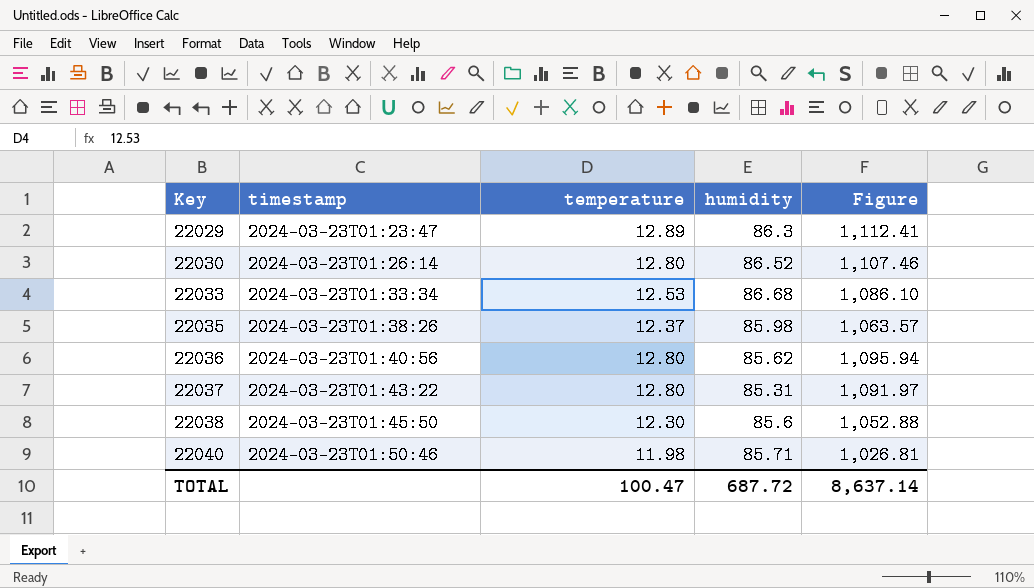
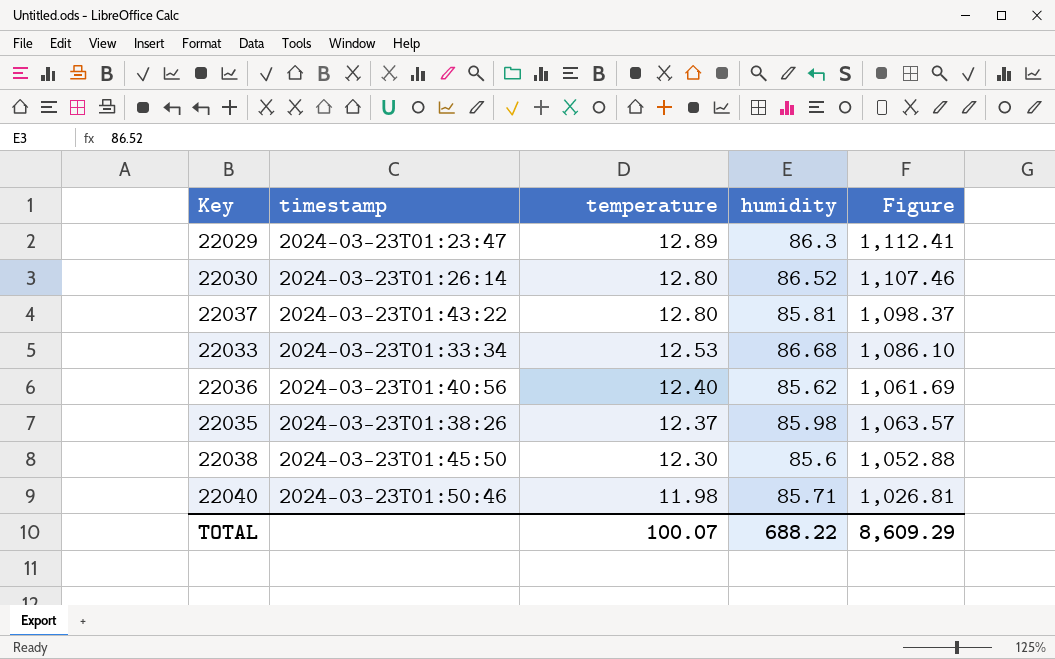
row order: Key ascending -> temperature descending
22037 | humidity: 85.31 -> 85.81
22037 | Figure: 1,091.97 -> 1,098.37
22036 | temperature: 12.80 -> 12.40
22036 | Figure: 1,095.94 -> 1,061.69
TOTAL | temperature: 100.47 -> 100.07
TOTAL | humidity: 687.72 -> 688.22
TOTAL | Figure: 8,637.14 -> 8,609.29

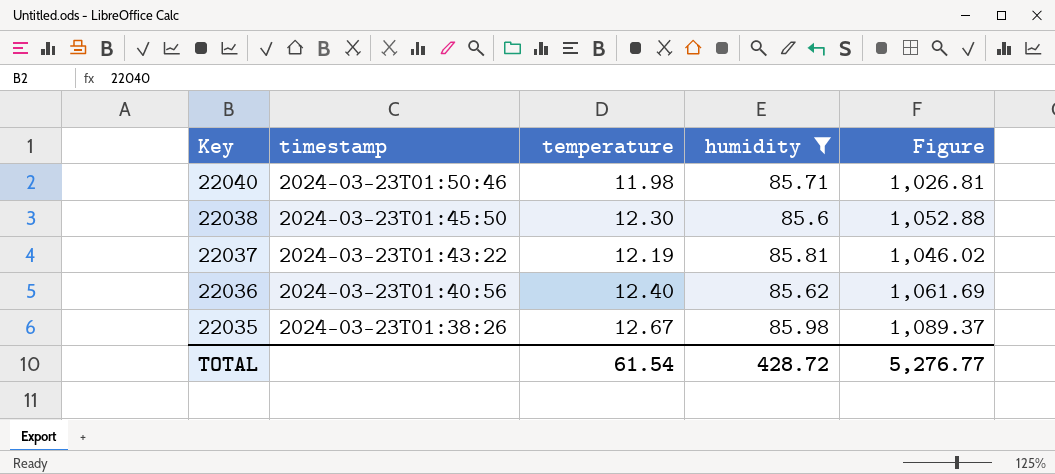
filter: none -> humidity <= 85.98
row order: temperature descending -> Key descending
22037 | temperature: 12.80 -> 12.19
22037 | Figure: 1,098.37 -> 1,046.02
22035 | temperature: 12.37 -> 12.67
22035 | Figure: 1,063.57 -> 1,089.37
TOTAL | temperature: 100.07 -> 61.54
TOTAL | humidity: 688.22 -> 428.72
TOTAL | Figure: 8,609.29 -> 5,276.77

